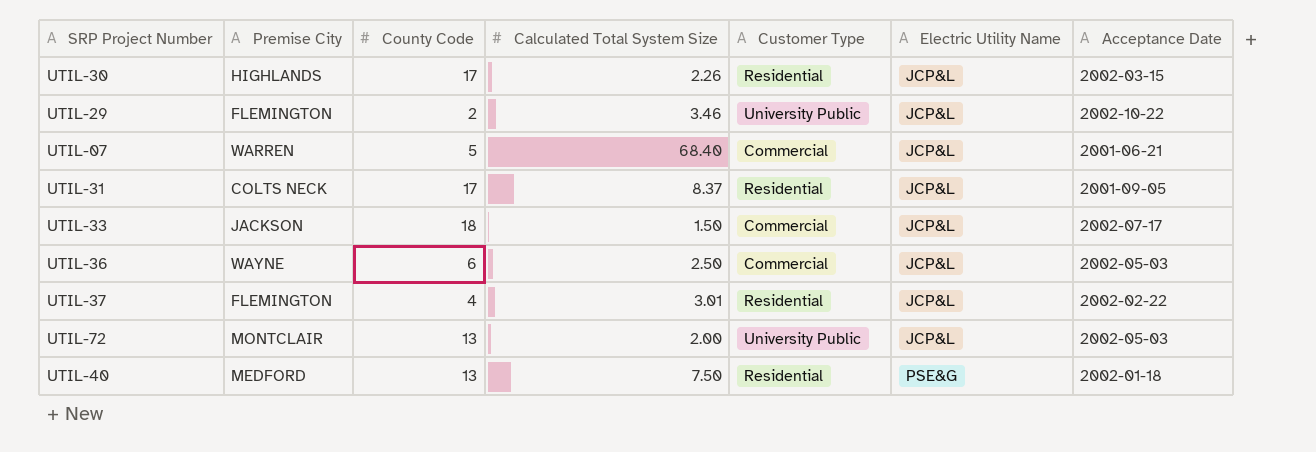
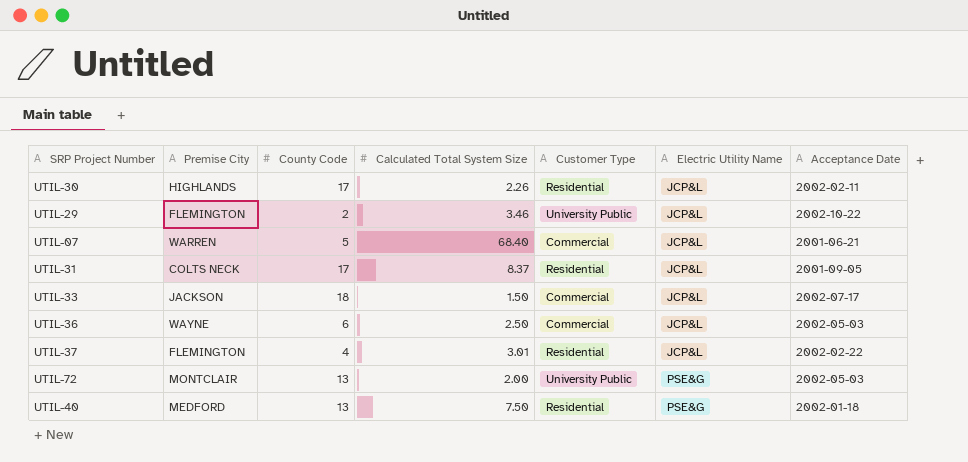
UTIL-30 | Acceptance Date: 2002-03-15 -> 2002-02-11
UTIL-72 | Electric Utility Name: JCP&L -> PSE&G

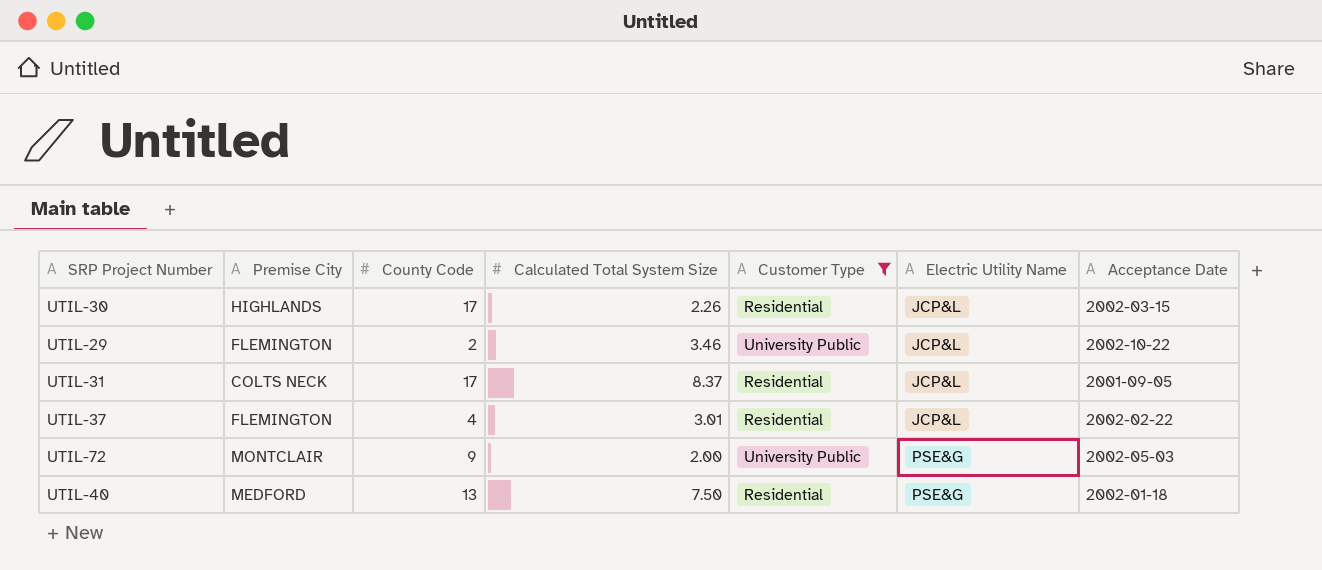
filter: none -> Customer Type != Commercial
UTIL-30 | Acceptance Date: 2002-02-11 -> 2002-03-15
UTIL-72 | County Code: 13 -> 9

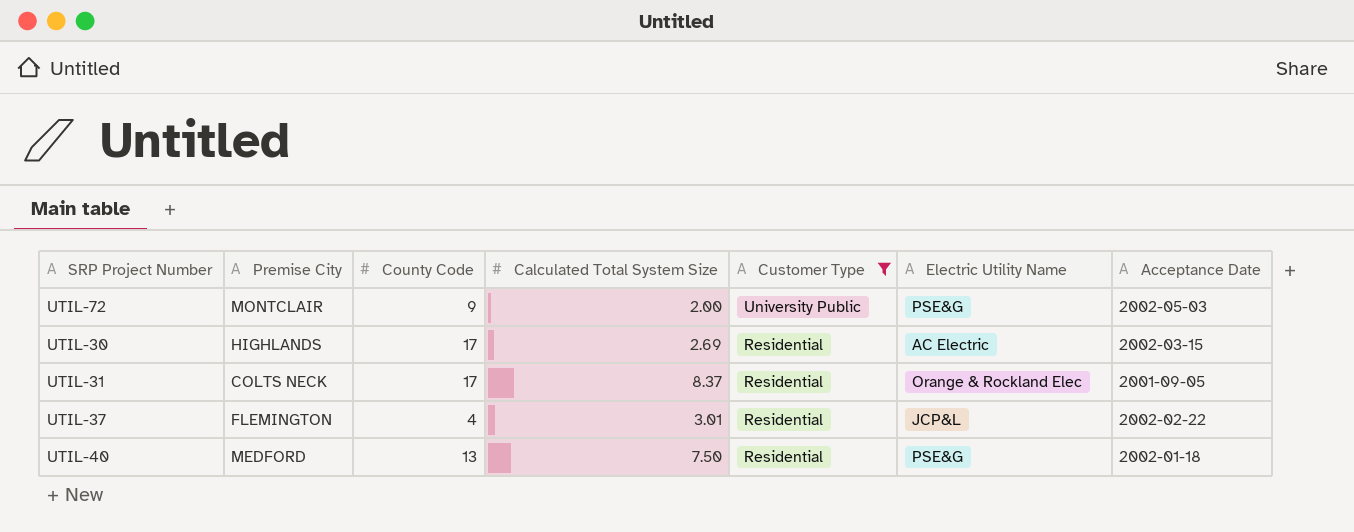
row order: Electric Utility Name ascending -> Customer Type descending
row UTIL-29: FLEMINGTON | 2 | 3.46 | University Public | JCP&L | 2002-10-22 -> none
UTIL-30 | Calculated Total System Size: 2.26 -> 2.69
UTIL-30 | Electric Utility Name: JCP&L -> AC Electric
UTIL-31 | Electric Utility Name: JCP&L -> Orange & Rockland Elec

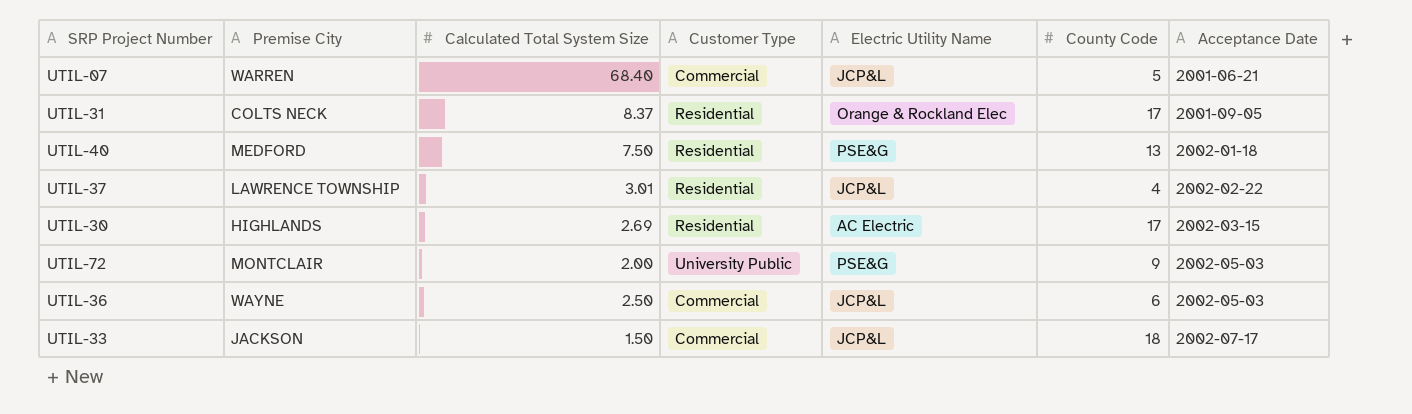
filter: Customer Type != Commercial -> none
row order: Customer Type descending -> Acceptance Date ascending
column County Code | position: 3 -> 6
UTIL-37 | Premise City: FLEMINGTON -> LAWRENCE TOWNSHIP

